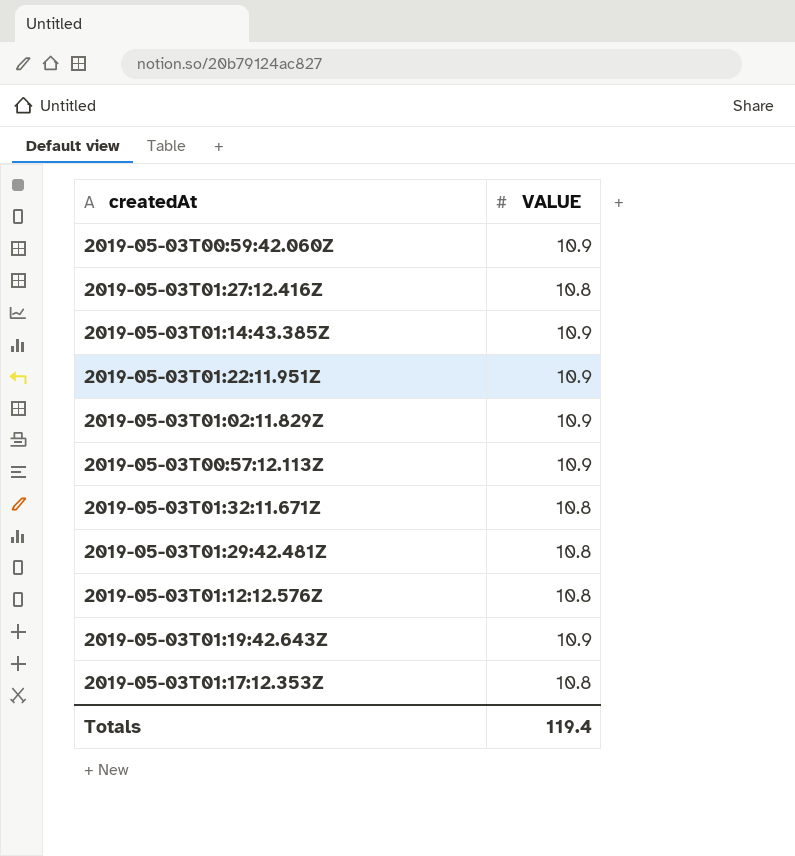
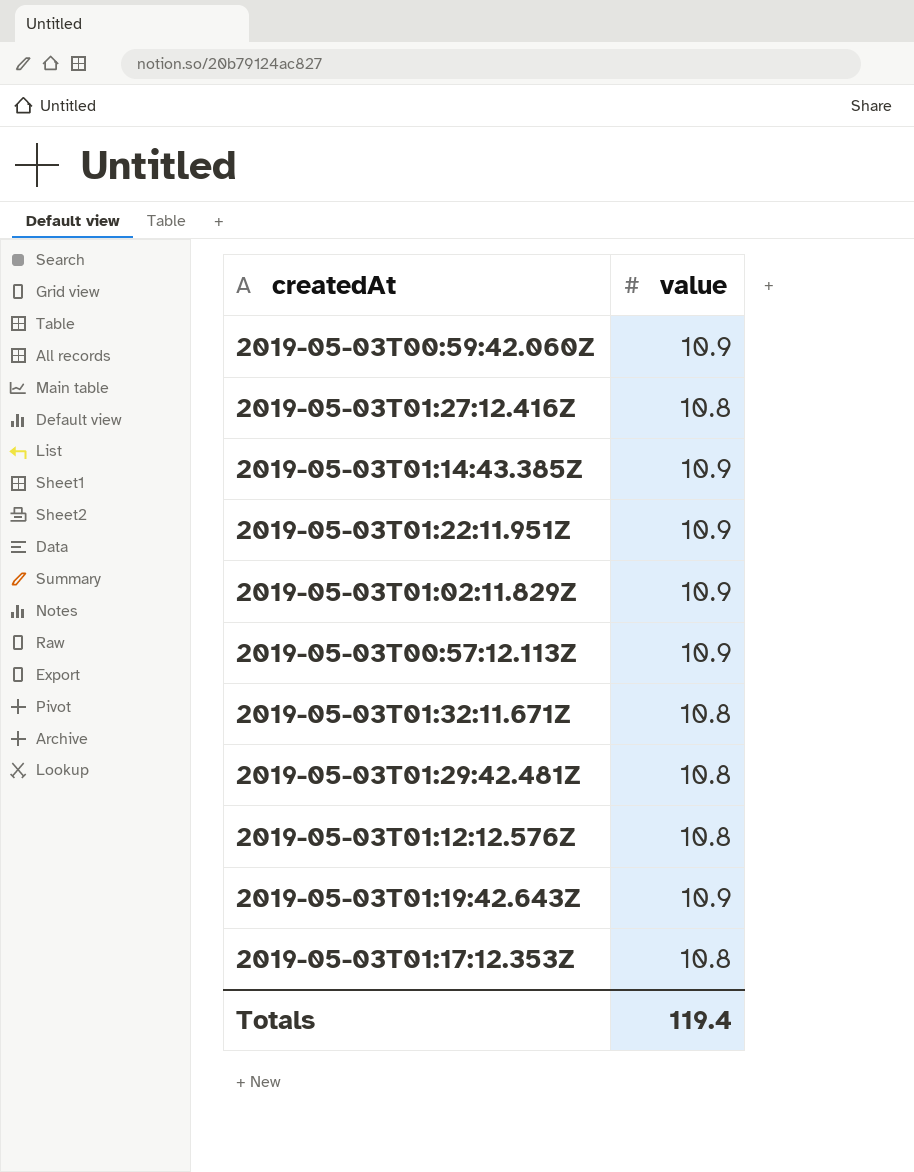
column name: VALUE -> value

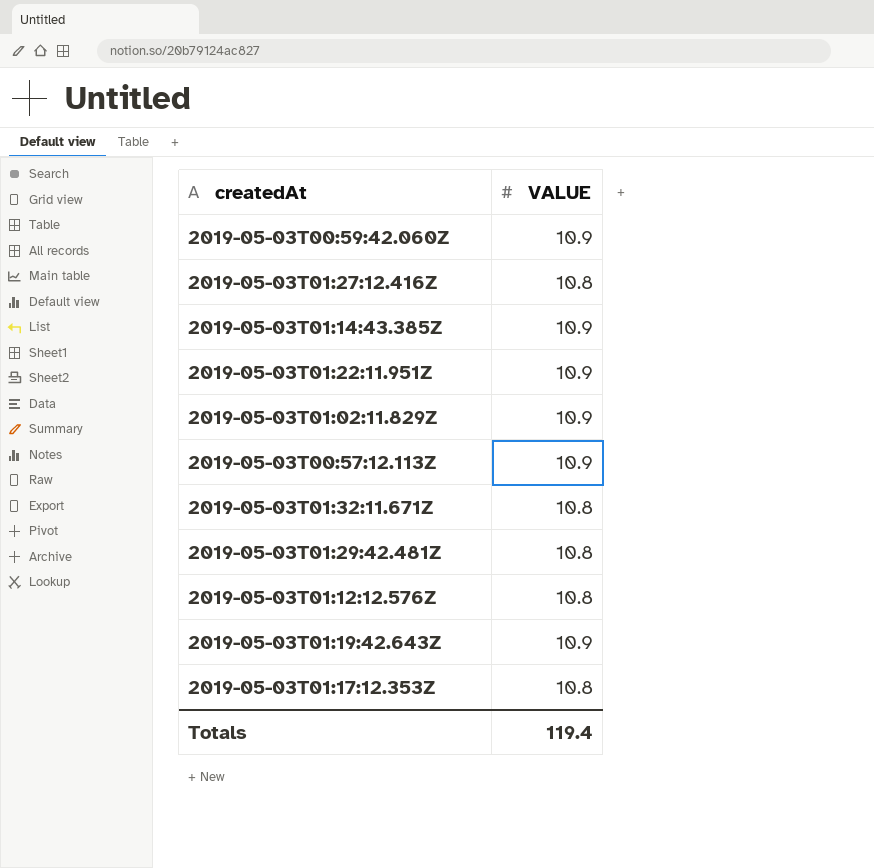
column name: value -> VALUE

